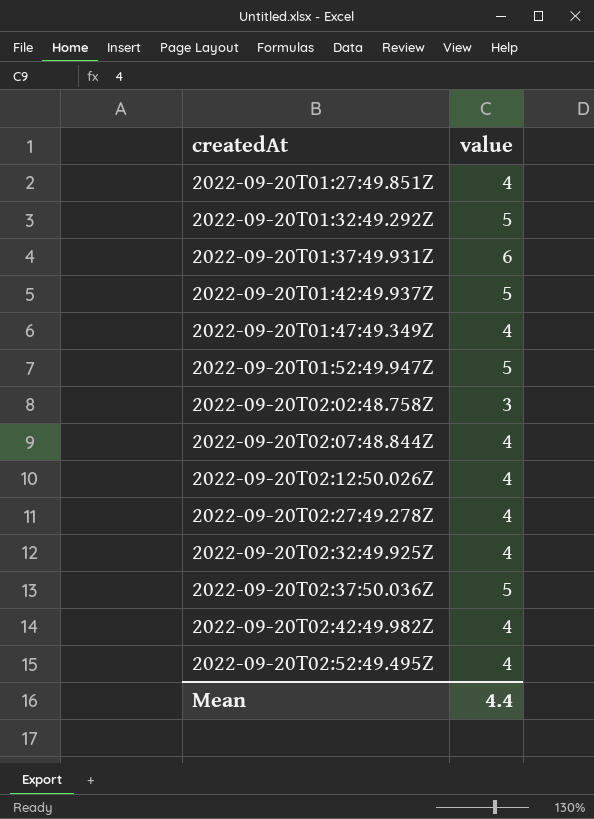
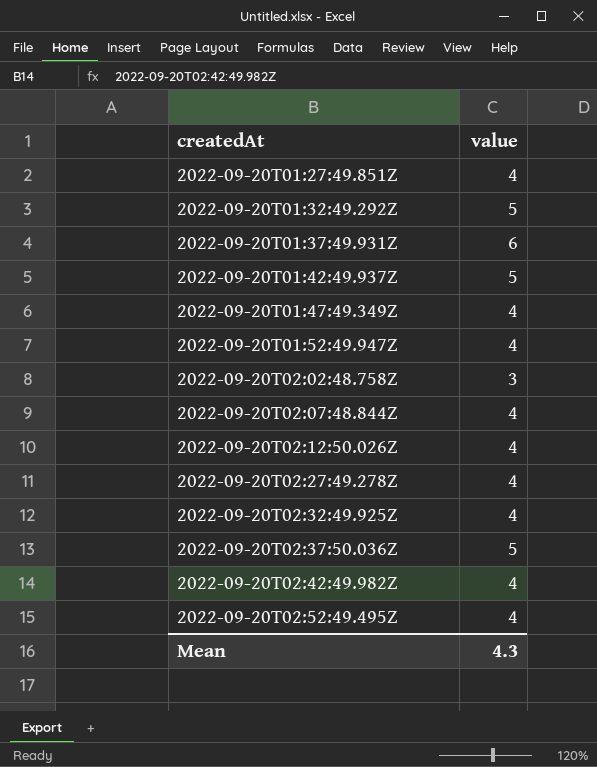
2022-09-20T01:52:49.947Z | value: 5 -> 4
Mean | value: 4.4 -> 4.3

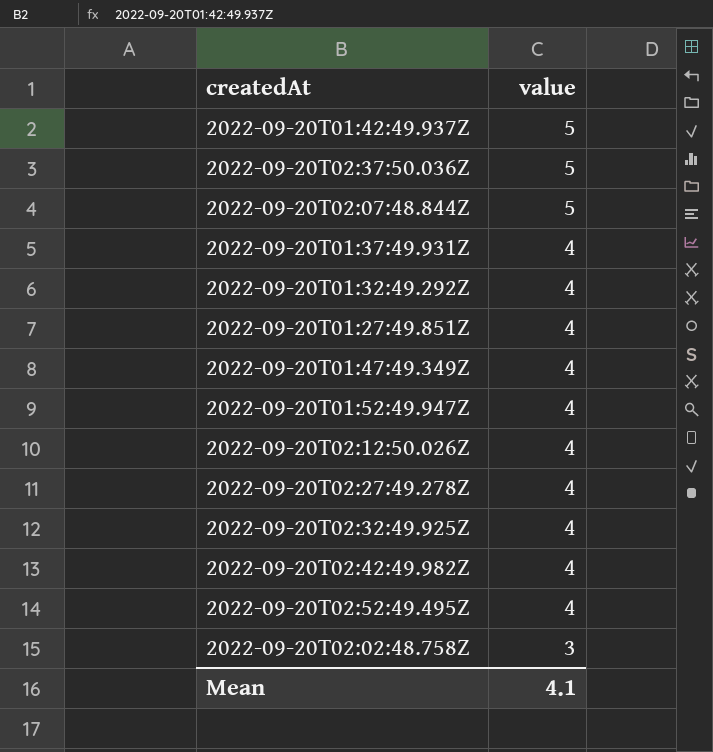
row order: createdAt ascending -> value descending
2022-09-20T02:07:48.844Z | value: 4 -> 5
2022-09-20T01:37:49.931Z | value: 6 -> 4
2022-09-20T01:32:49.292Z | value: 5 -> 4
Mean | value: 4.3 -> 4.1

